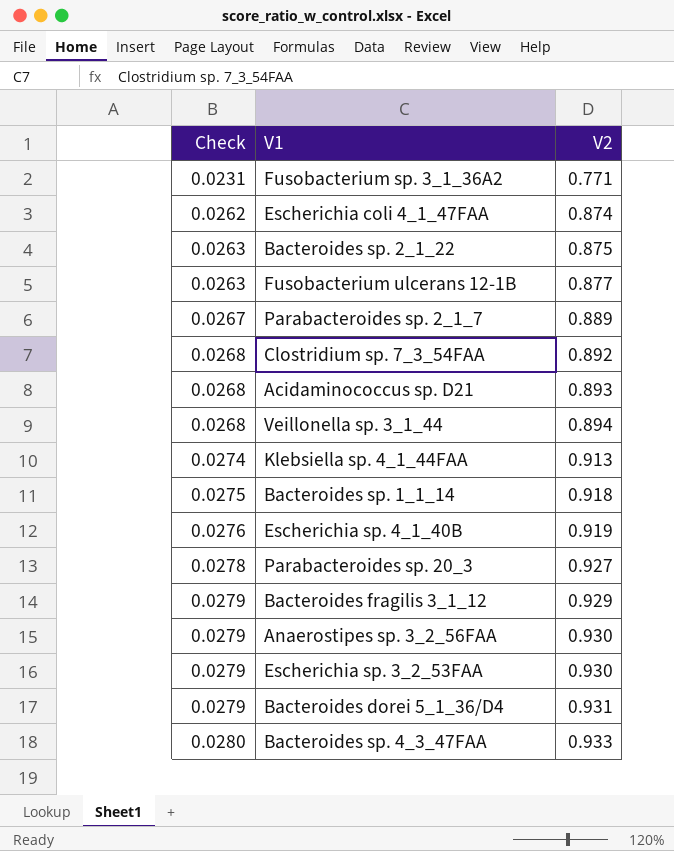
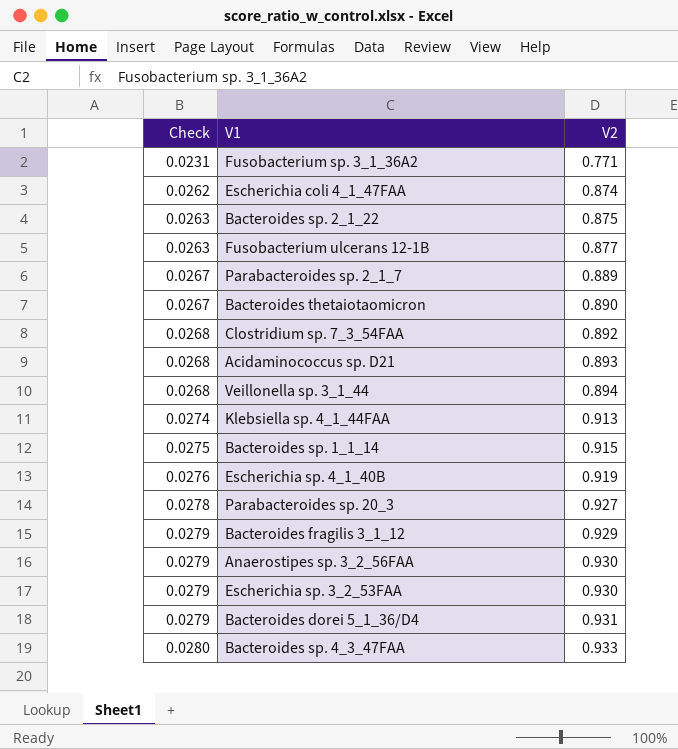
row Bacteroides thetaiotaomicron: none -> 0.0267 | 0.890
Bacteroides sp. 1_1_14 | V2: 0.918 -> 0.915

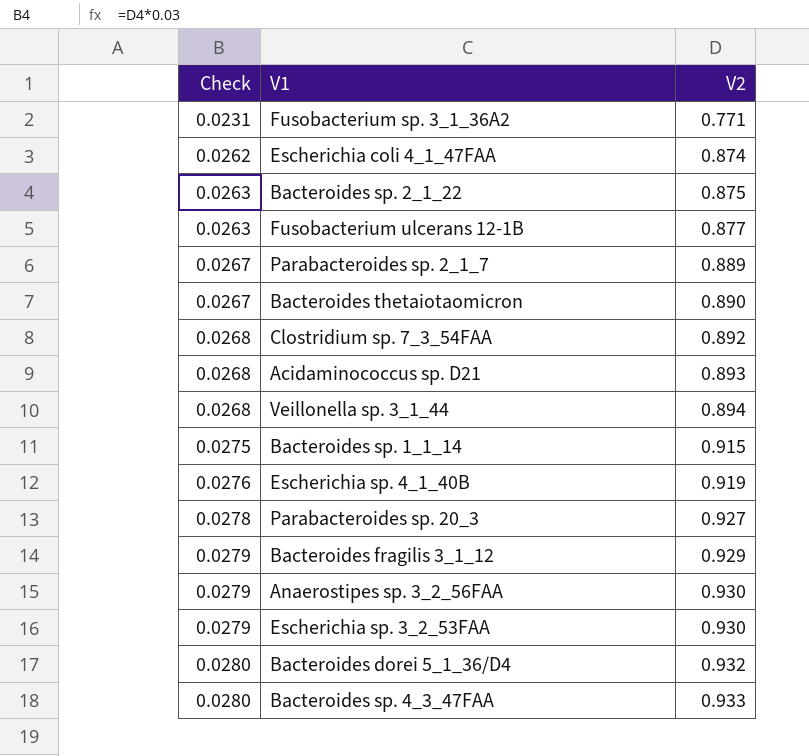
row Klebsiella sp. 4_1_44FAA: 0.0274 | 0.913 -> none
Bacteroides dorei 5_1_36/D4 | Check: 0.0279 -> 0.0280
Bacteroides dorei 5_1_36/D4 | V2: 0.931 -> 0.932

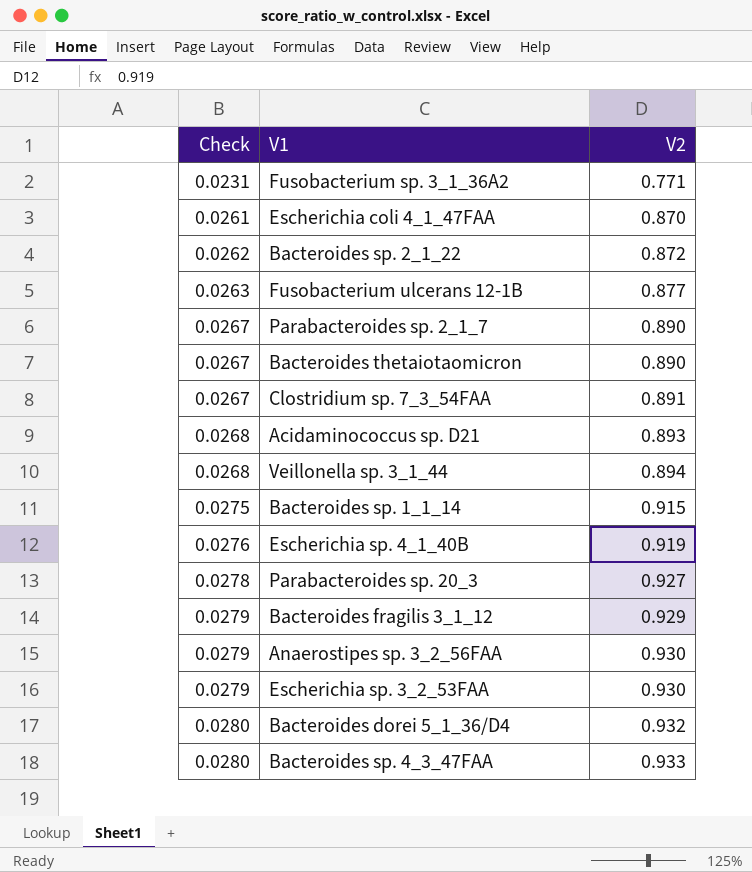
Escherichia coli 4_1_47FAA | Check: 0.0262 -> 0.0261
Escherichia coli 4_1_47FAA | V2: 0.874 -> 0.870
Bacteroides sp. 2_1_22 | Check: 0.0263 -> 0.0262
Bacteroides sp. 2_1_22 | V2: 0.875 -> 0.872
Parabacteroides sp. 2_1_7 | V2: 0.889 -> 0.890
Clostridium sp. 7_3_54FAA | Check: 0.0268 -> 0.0267
Clostridium sp. 7_3_54FAA | V2: 0.892 -> 0.891

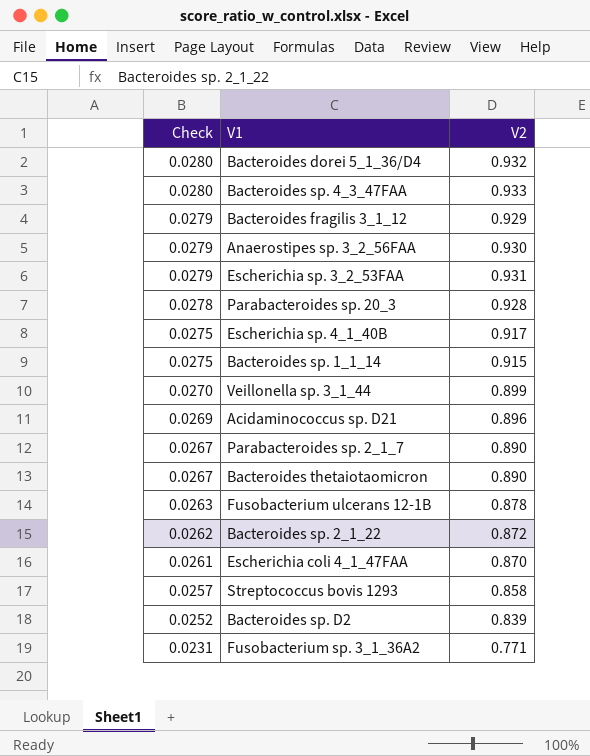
row order: Check ascending -> Check descending
row Clostridium sp. 7_3_54FAA: 0.0267 | 0.891 -> none
Escherichia sp. 3_2_53FAA | V2: 0.930 -> 0.931
Parabacteroides sp. 20_3 | V2: 0.927 -> 0.928
Escherichia sp. 4_1_40B | Check: 0.0276 -> 0.0275
Escherichia sp. 4_1_40B | V2: 0.919 -> 0.917
Veillonella sp. 3_1_44 | Check: 0.0268 -> 0.0270
Veillonella sp. 3_1_44 | V2: 0.894 -> 0.899
Acidaminococcus sp. D21 | Check: 0.0268 -> 0.0269
Acidaminococcus sp. D21 | V2: 0.893 -> 0.896
Fusobacterium ulcerans 12-1B | V2: 0.877 -> 0.878
row Streptococcus bovis 1293: none -> 0.0257 | 0.858
row Bacteroides sp. D2: none -> 0.0252 | 0.839

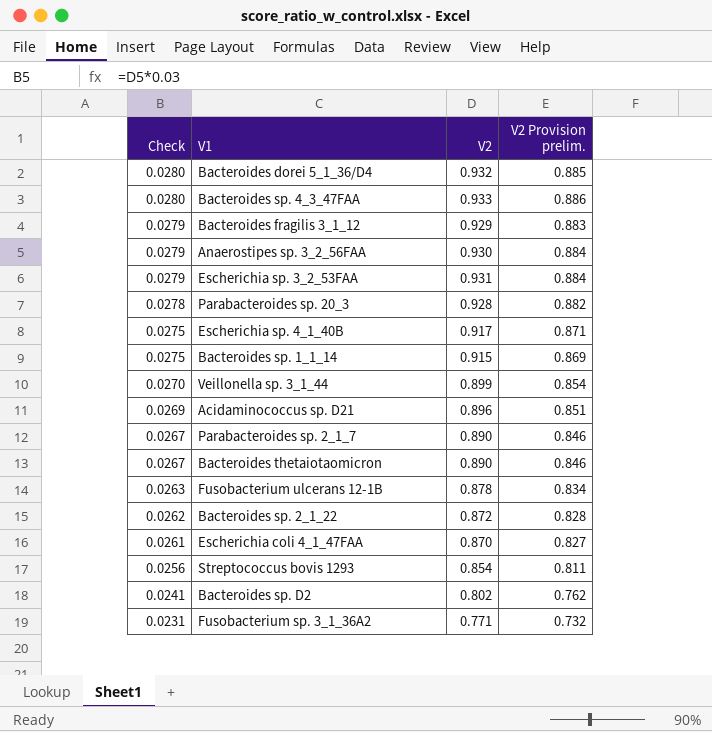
column V2 Provision prelim. | formula: none -> [V2] * 0.95
Streptococcus bovis 1293 | Check: 0.0257 -> 0.0256
Streptococcus bovis 1293 | V2: 0.858 -> 0.854
Bacteroides sp. D2 | Check: 0.0252 -> 0.0241
Bacteroides sp. D2 | V2: 0.839 -> 0.802

